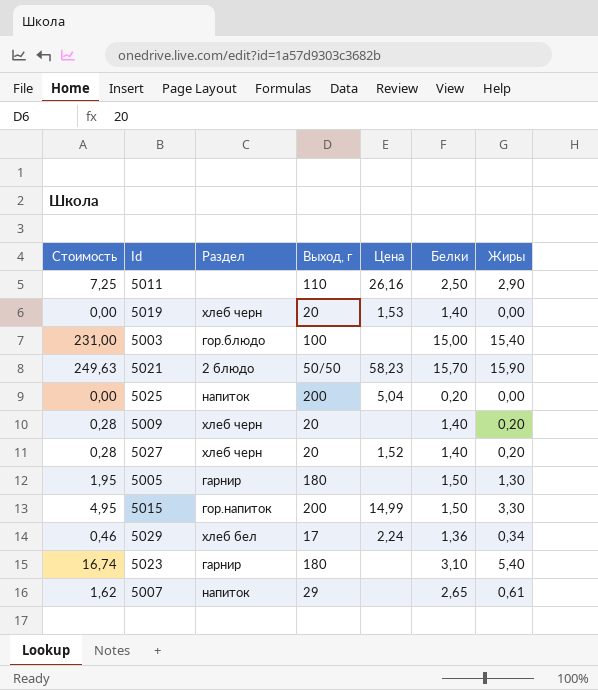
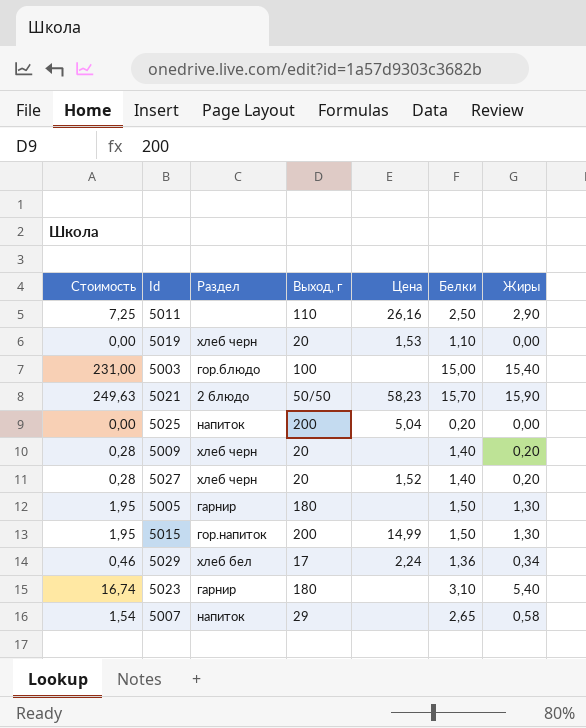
5019 | Белки: 1,40 -> 1,10
5015 | Стоимость: 4,95 -> 1,95
5015 | Жиры: 3,30 -> 1,30
5007 | Стоимость: 1,62 -> 1,54
5007 | Жиры: 0,61 -> 0,58

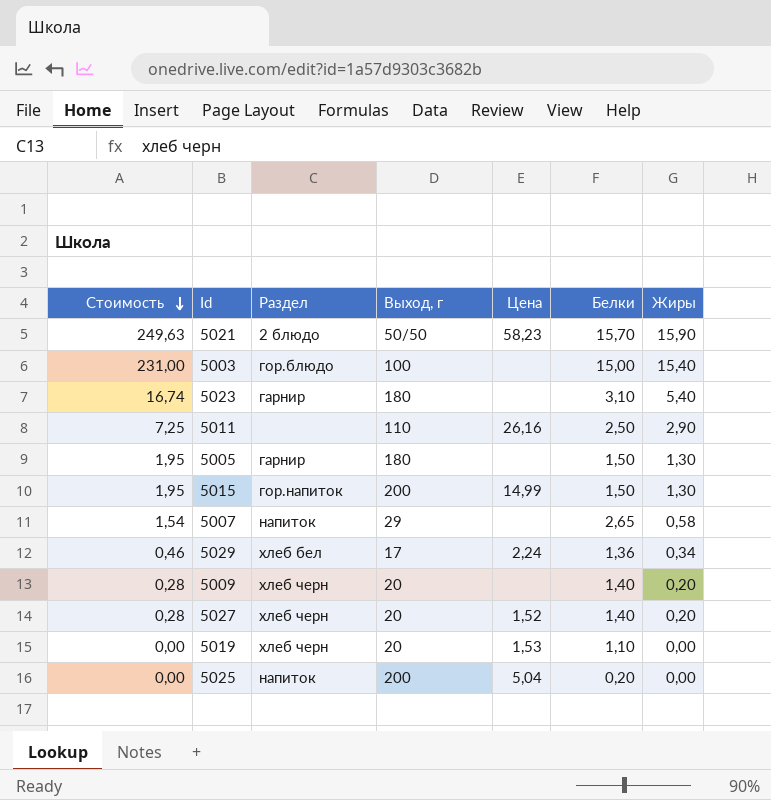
row order: none -> Стоимость descending

